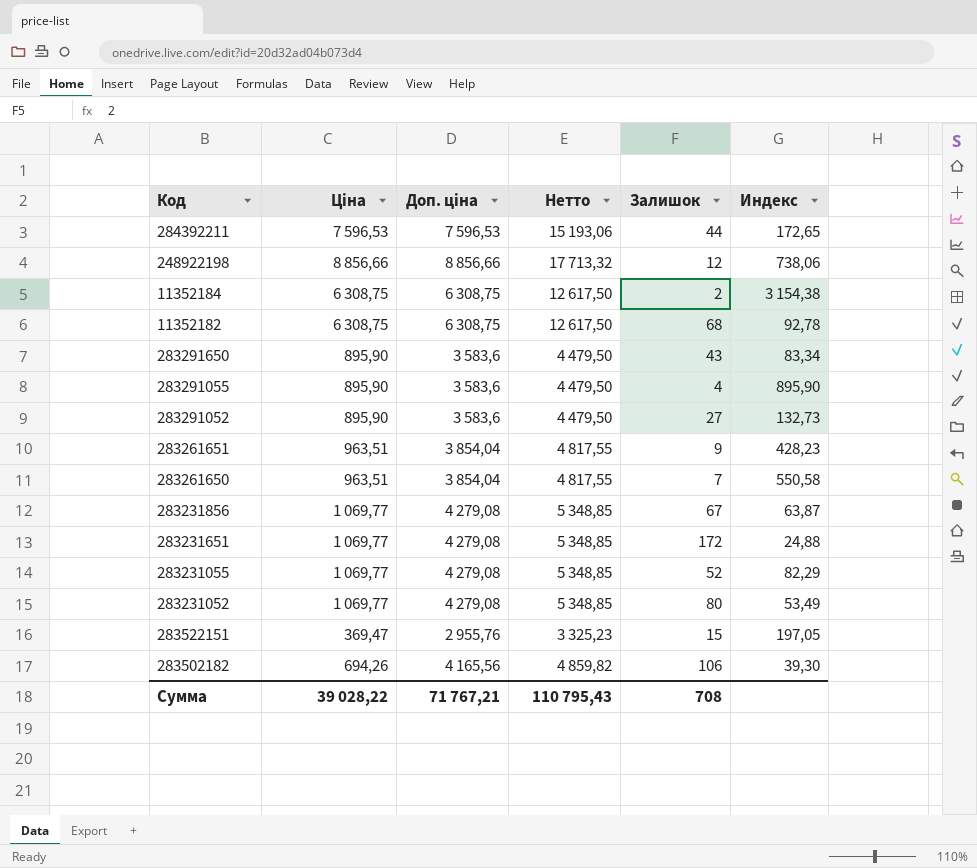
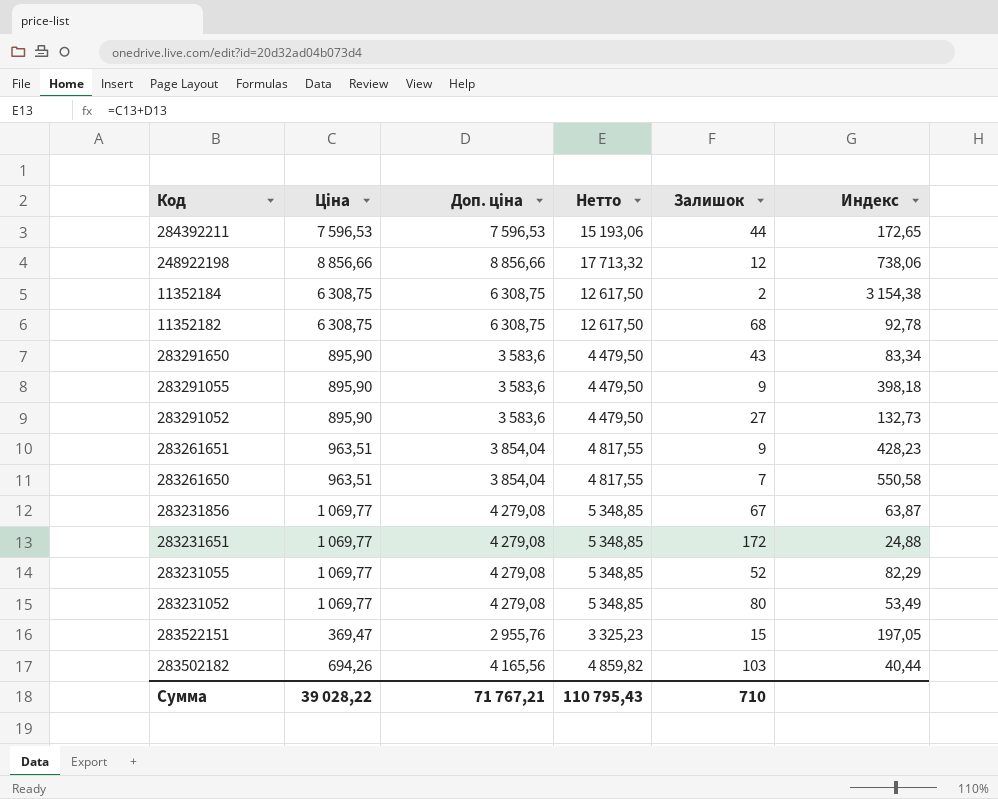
283291055 | Залишок: 4 -> 9
283291055 | Индекс: 895,90 -> 398,18
283502182 | Залишок: 106 -> 103
283502182 | Индекс: 39,30 -> 40,44
Сумма | Залишок: 708 -> 710

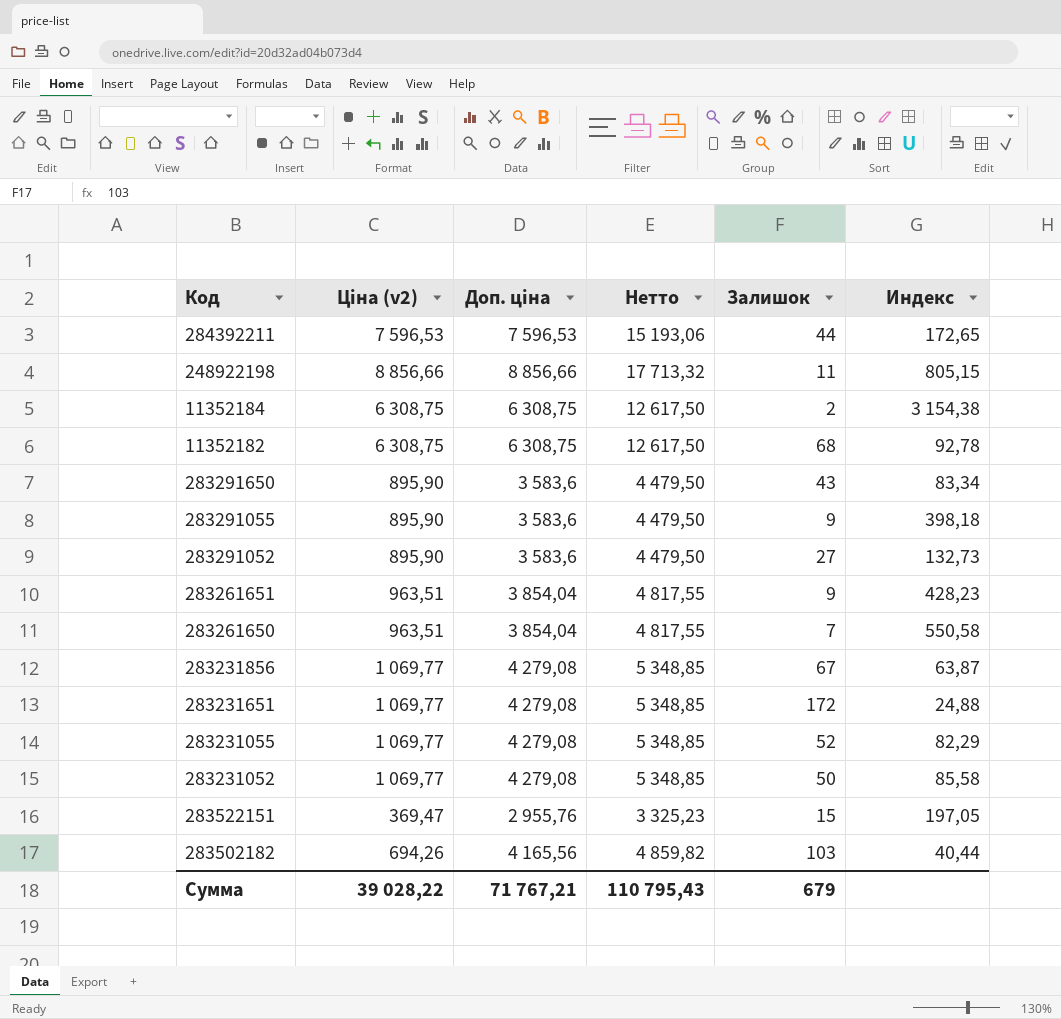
column name: Ціна -> Ціна (v2)
248922198 | Залишок: 12 -> 11
248922198 | Индекс: 738,06 -> 805,15
283231052 | Залишок: 80 -> 50
283231052 | Индекс: 53,49 -> 85,58
Сумма | Залишок: 710 -> 679

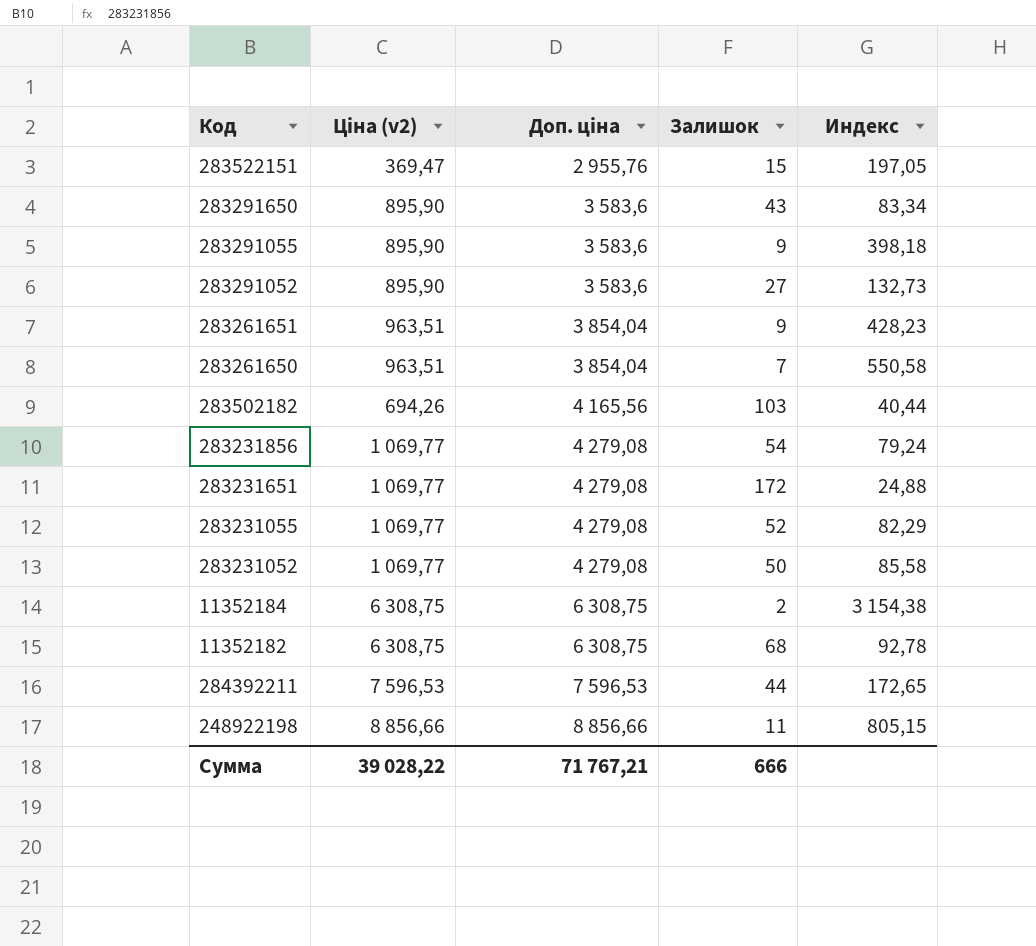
row order: none -> Доп. ціна ascending
column Нетто | formula: [Ціна (v2)] + [Доп. ціна] -> none
283231856 | Залишок: 67 -> 54
283231856 | Индекс: 63,87 -> 79,24
Сумма | Залишок: 679 -> 666

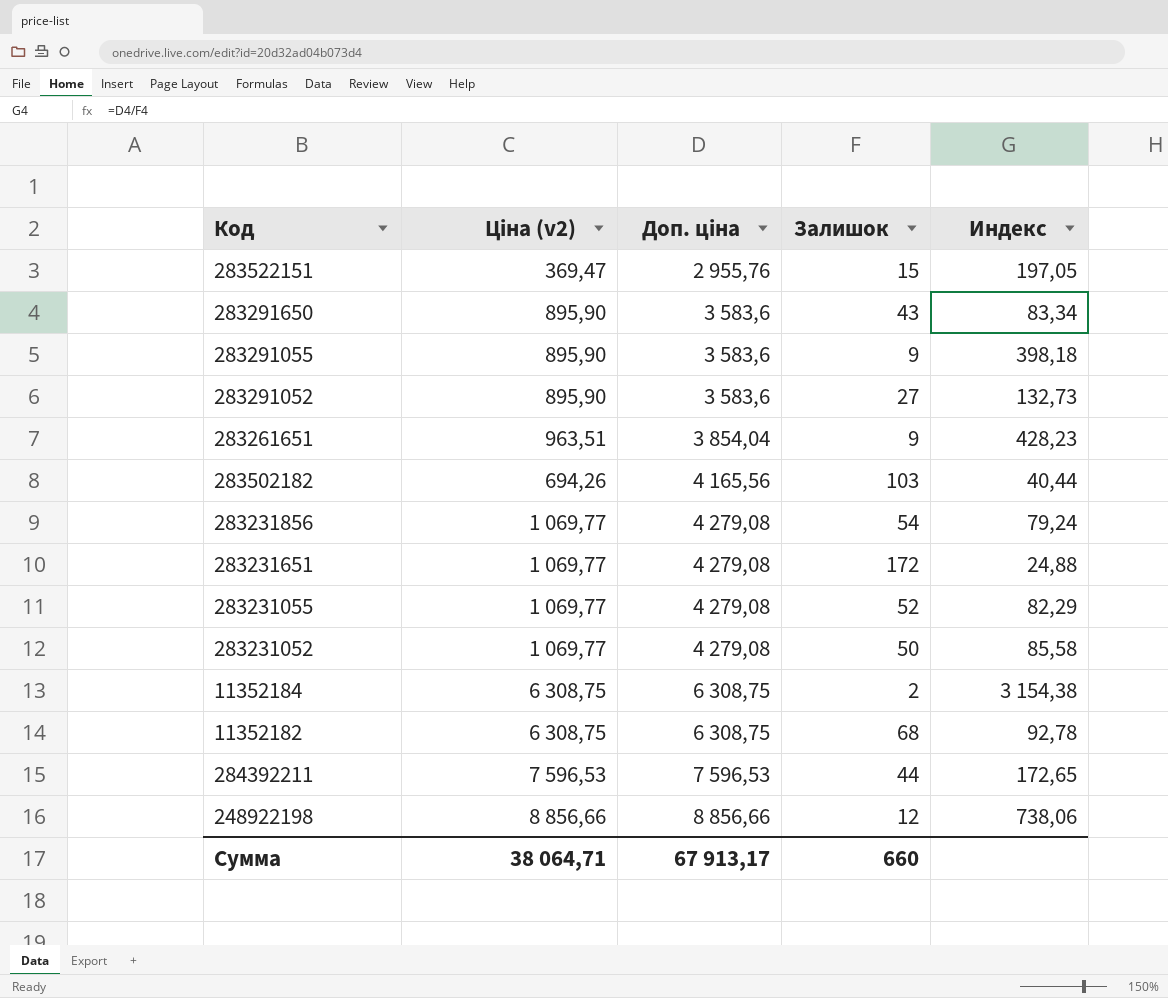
row 283261650: 963,51 | 3 854,04 | 7 | 550,58 -> none
248922198 | Залишок: 11 -> 12
248922198 | Индекс: 805,15 -> 738,06
Сумма | Ціна (v2): 39 028,22 -> 38 064,71
Сумма | Доп. ціна: 71 767,21 -> 67 913,17
Сумма | Залишок: 666 -> 660

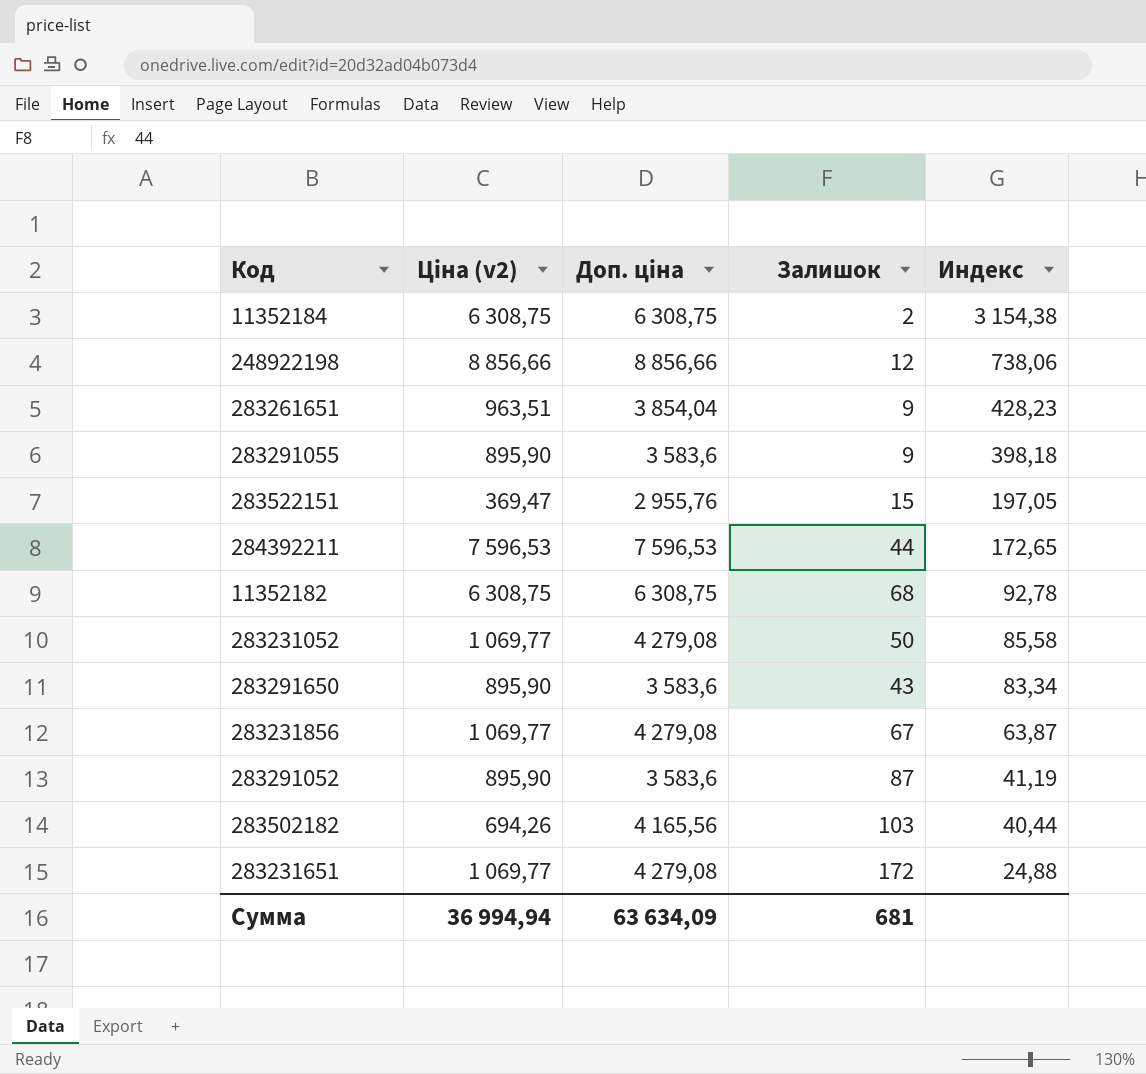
row order: Доп. ціна ascending -> Индекс descending
row 283231055: 1 069,77 | 4 279,08 | 52 | 82,29 -> none
283231856 | Залишок: 54 -> 67
283231856 | Индекс: 79,24 -> 63,87
283291052 | Залишок: 27 -> 87
283291052 | Индекс: 132,73 -> 41,19
Сумма | Ціна (v2): 38 064,71 -> 36 994,94
Сумма | Доп. ціна: 67 913,17 -> 63 634,09
Сумма | Залишок: 660 -> 681

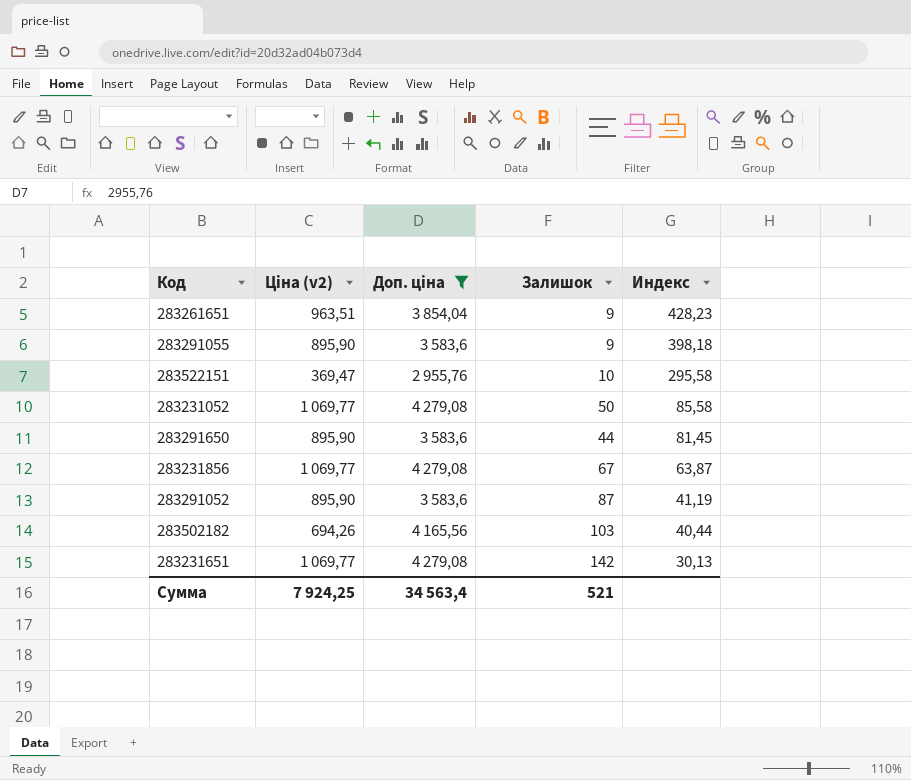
filter: none -> Доп. ціна <= 4 279,08
283522151 | Залишок: 15 -> 10
283522151 | Индекс: 197,05 -> 295,58
283291650 | Залишок: 43 -> 44
283291650 | Индекс: 83,34 -> 81,45
283231651 | Залишок: 172 -> 142
283231651 | Индекс: 24,88 -> 30,13
Сумма | Ціна (v2): 36 994,94 -> 7 924,25
Сумма | Доп. ціна: 63 634,09 -> 34 563,4
Сумма | Залишок: 681 -> 521

